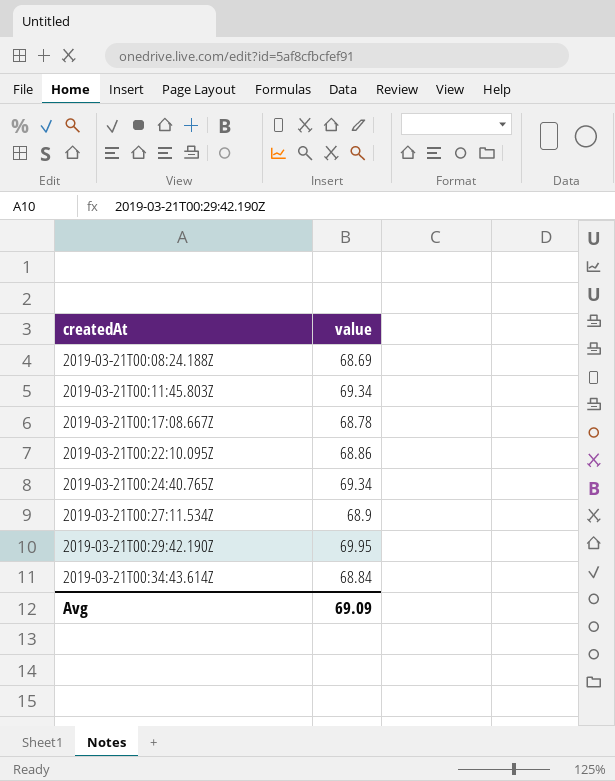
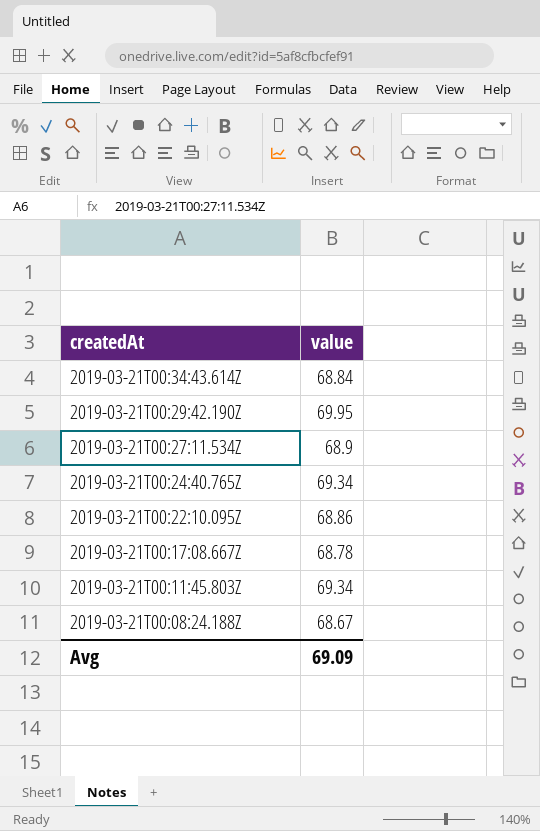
row order: createdAt ascending -> createdAt descending
2019-03-21T00:08:24.188Z | value: 68.69 -> 68.67

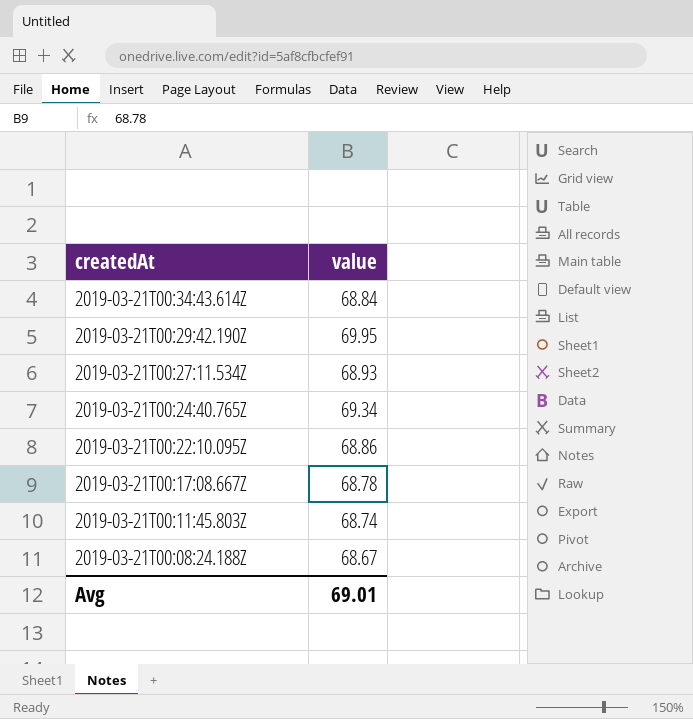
2019-03-21T00:27:11.534Z | value: 68.9 -> 68.93
2019-03-21T00:11:45.803Z | value: 69.34 -> 68.74
Avg | value: 69.09 -> 69.01

